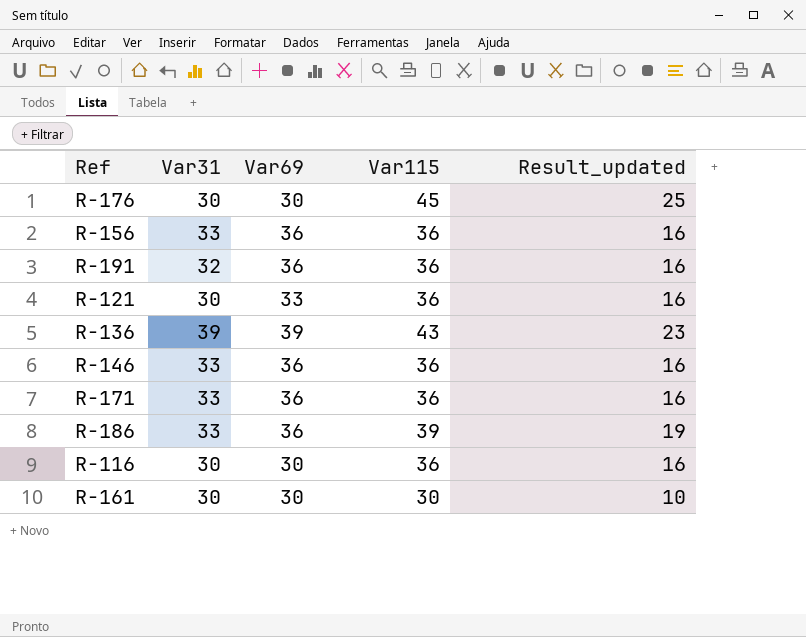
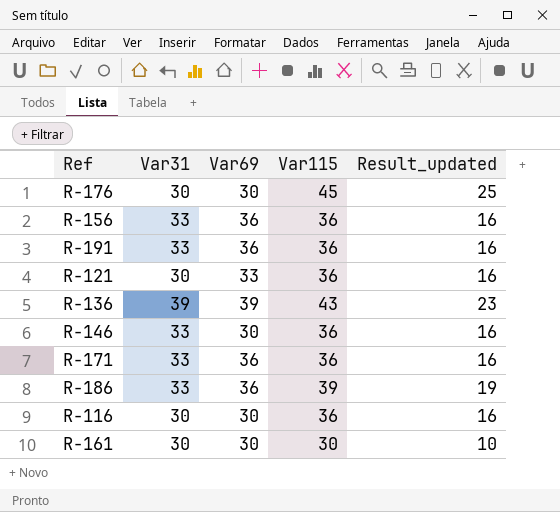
R-191 | Var31: 32 -> 33
R-146 | Var69: 36 -> 30

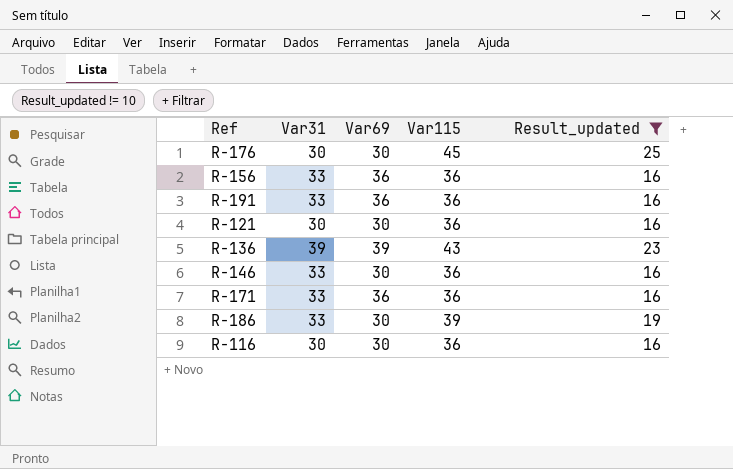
filter: none -> Result_updated != 10
R-121 | Var69: 33 -> 30
R-186 | Var69: 36 -> 30

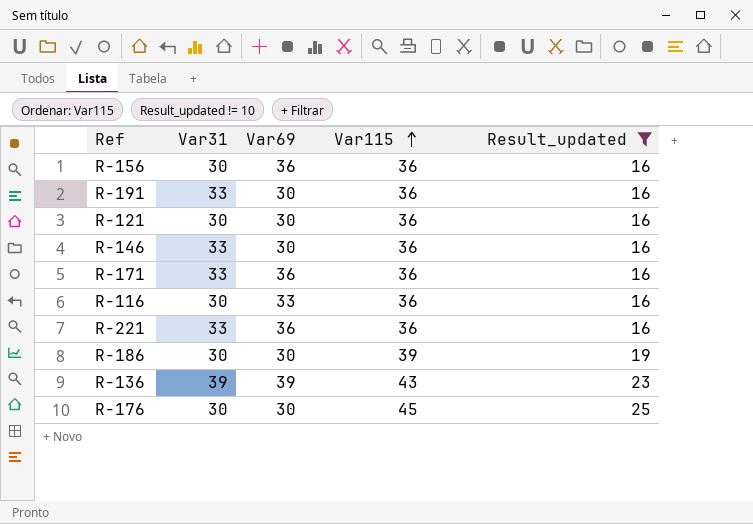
row order: none -> Var115 ascending
R-156 | Var31: 33 -> 30
R-191 | Var69: 36 -> 30
R-116 | Var69: 30 -> 33
row R-221: none -> 33 | 36 | 36 | 16
R-186 | Var31: 33 -> 30

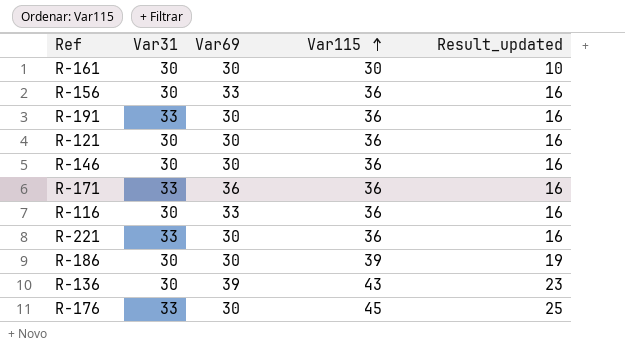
filter: Result_updated != 10 -> none
R-156 | Var69: 36 -> 33
R-146 | Var31: 33 -> 30
R-221 | Var69: 36 -> 30
R-136 | Var31: 39 -> 30
R-176 | Var31: 30 -> 33

